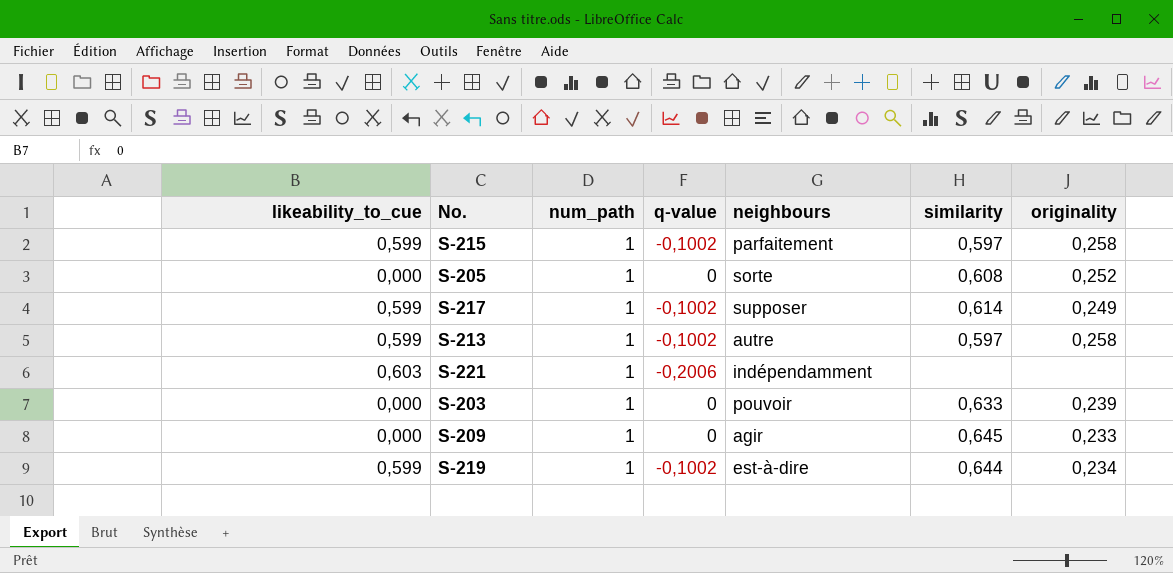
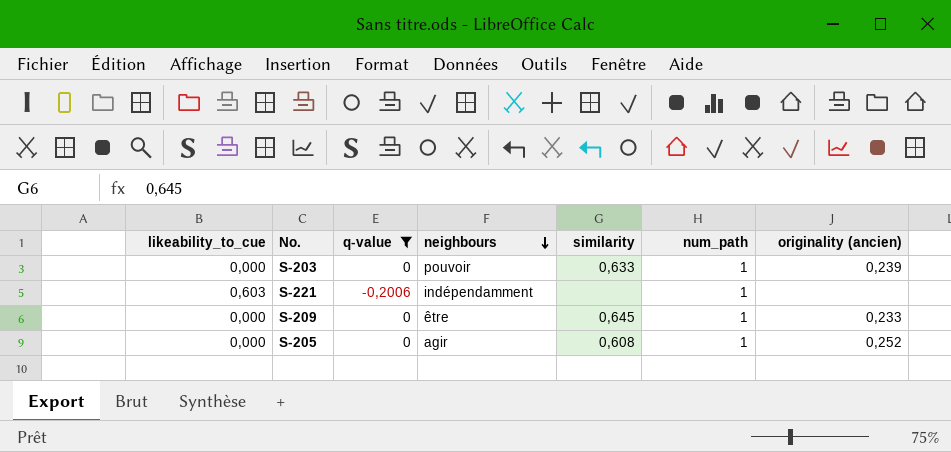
filter: none -> q-value != -0,1002
row order: none -> neighbours descending
column num_path | position: 3 -> 6
column name: originality -> originality (ancien)
S-209 | neighbours: agir -> être
S-205 | neighbours: sorte -> agir

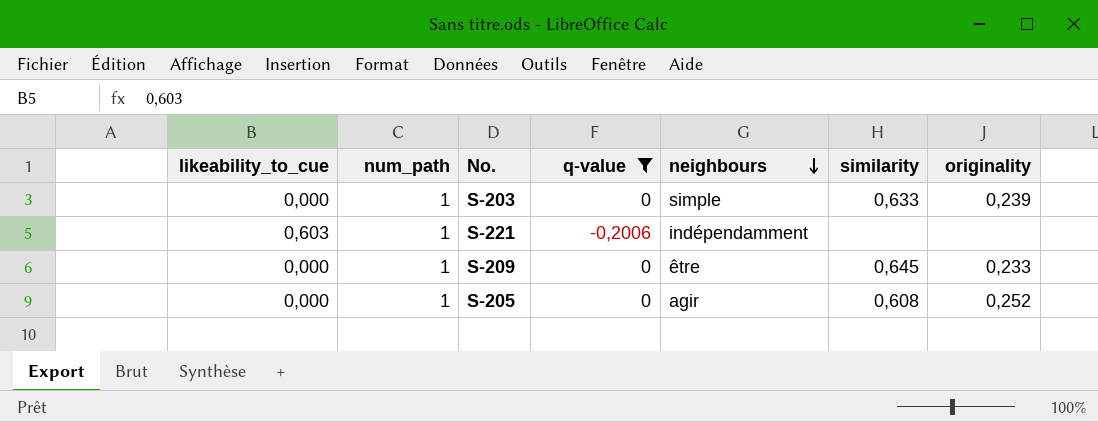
column num_path | position: 6 -> 2
column name: originality (ancien) -> originality
S-203 | neighbours: pouvoir -> simple

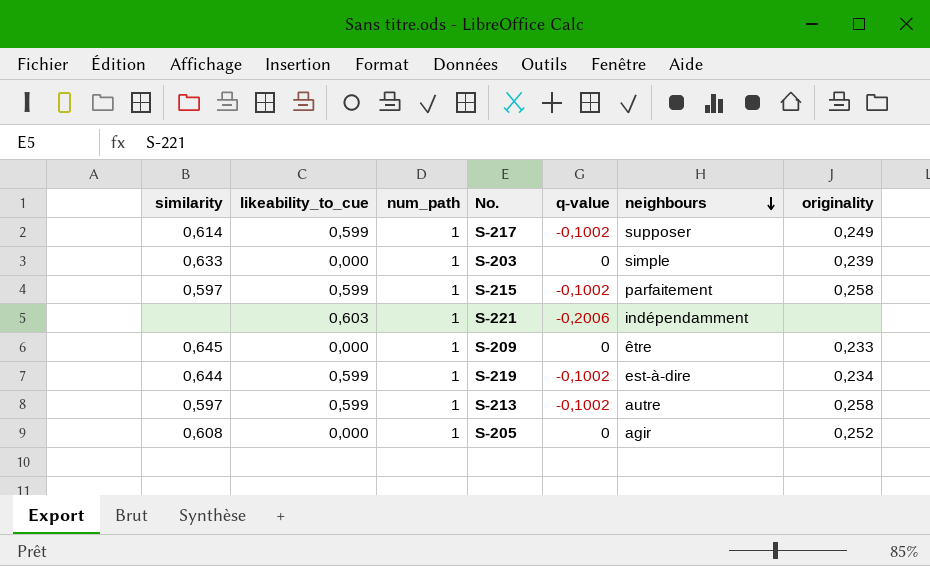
filter: q-value != -0,1002 -> none
column similarity | position: 6 -> 1

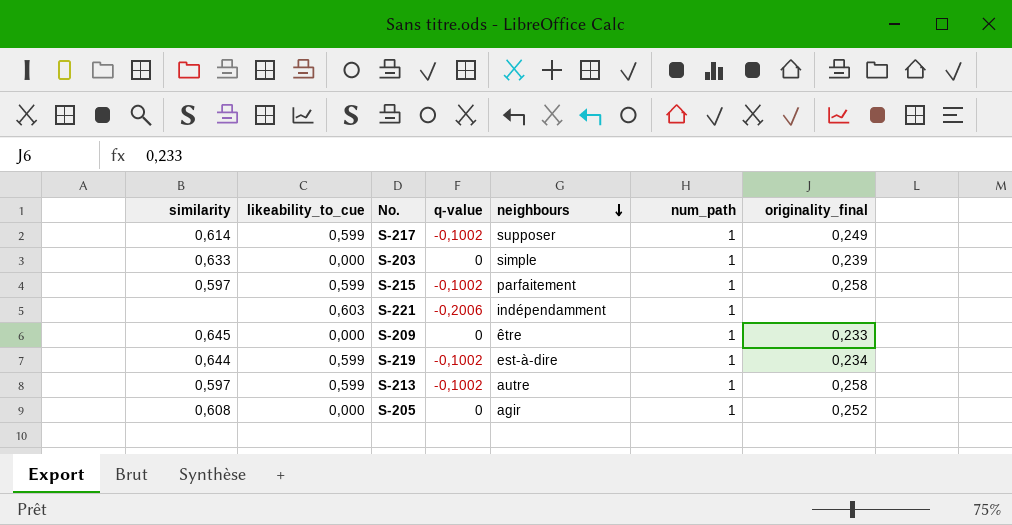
column num_path | position: 3 -> 6
column name: originality -> originality_final

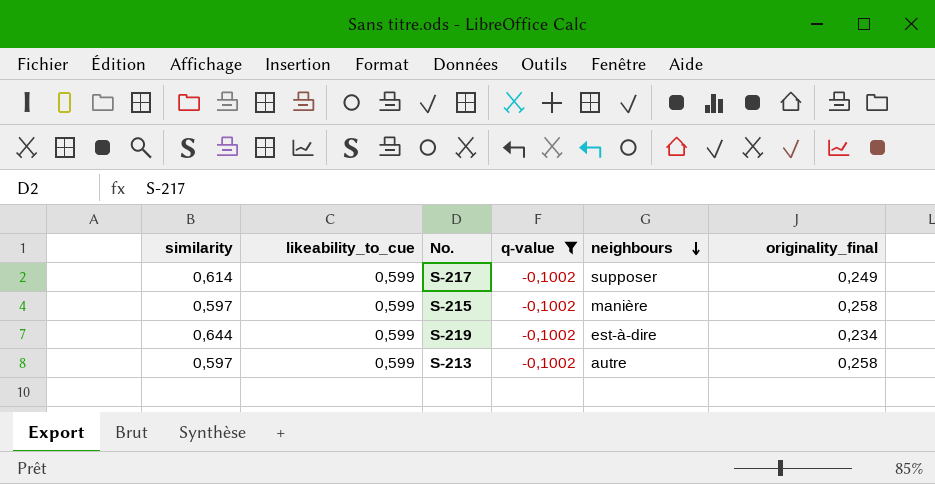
filter: none -> q-value = -0,1002
column num_path | position: 6 -> none
S-215 | neighbours: parfaitement -> manière

